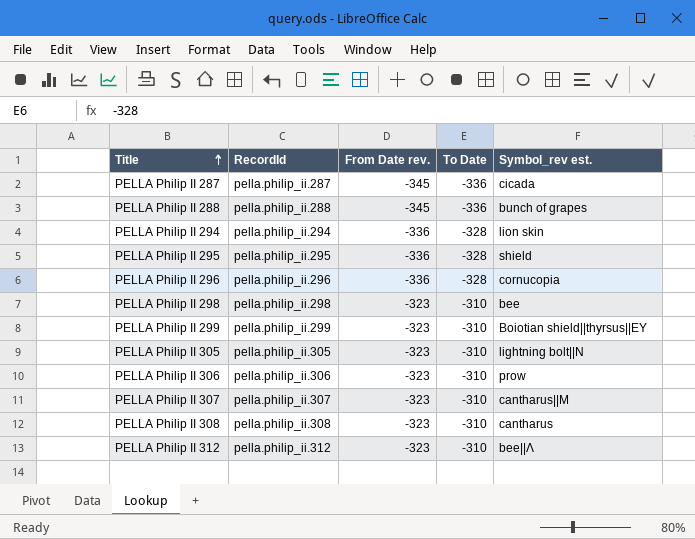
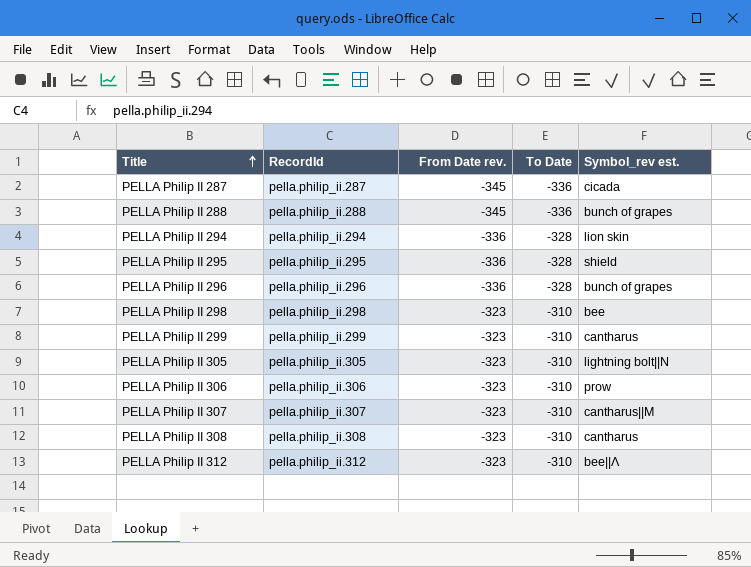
PELLA Philip II 296 | Symbol_rev est.: cornucopia -> bunch of grapes
PELLA Philip II 299 | Symbol_rev est.: Boiotian shield||thyrsus||ΕΥ -> cantharus

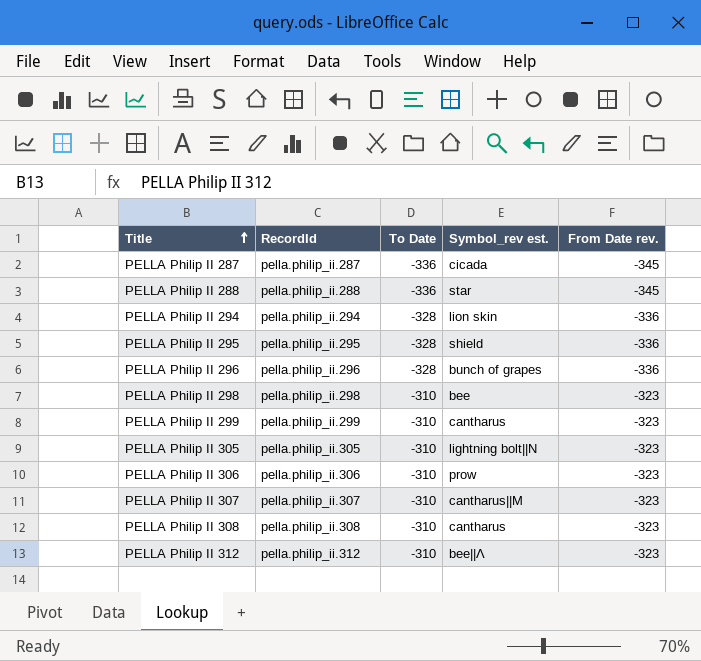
column From Date rev. | position: 3 -> 5
PELLA Philip II 288 | Symbol_rev est.: bunch of grapes -> star

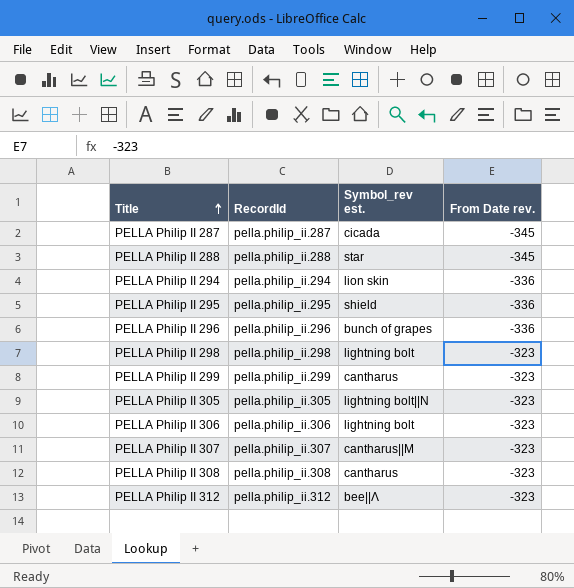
column To Date | position: 3 -> none
PELLA Philip II 298 | Symbol_rev est.: bee -> lightning bolt
PELLA Philip II 306 | Symbol_rev est.: prow -> lightning bolt

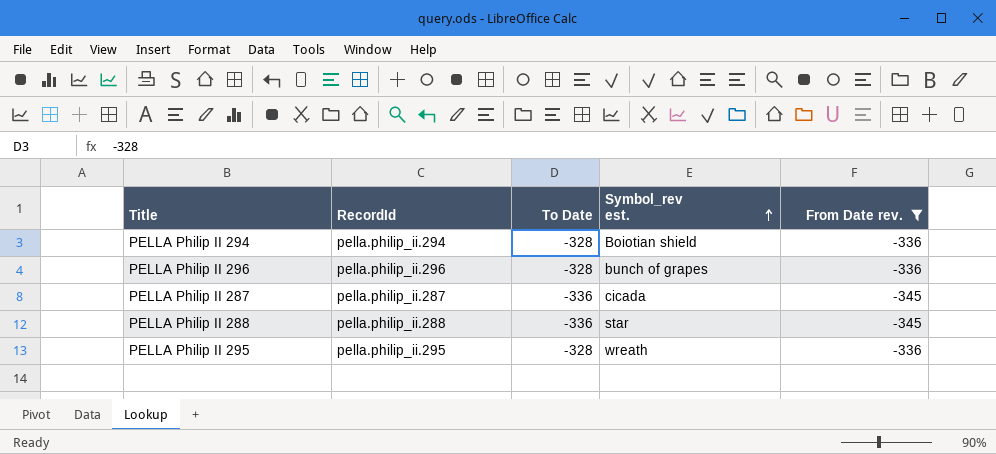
filter: none -> From Date rev. != -323
row order: Title ascending -> Symbol_rev est. ascending
column To Date | position: none -> 3
PELLA Philip II 294 | Symbol_rev est.: lion skin -> Boiotian shield
PELLA Philip II 295 | Symbol_rev est.: shield -> wreath

